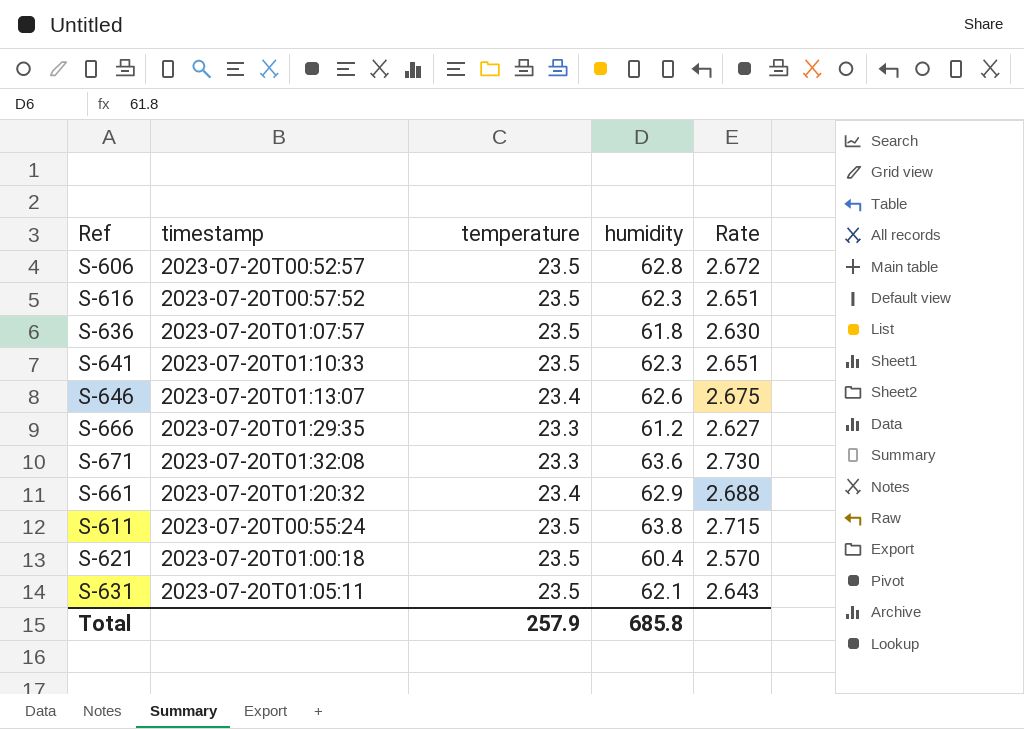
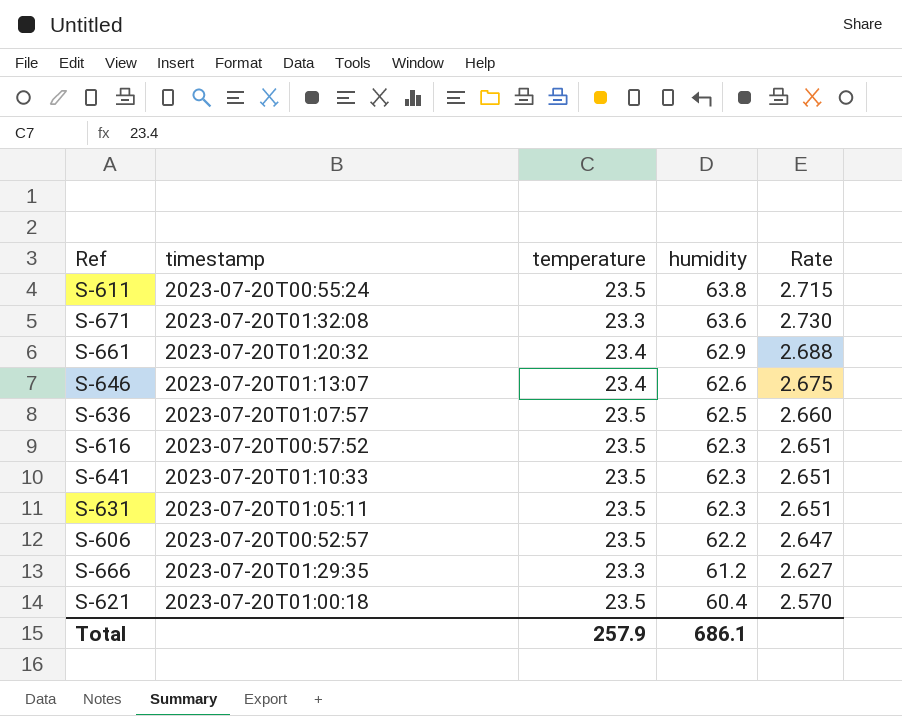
row order: none -> humidity descending
S-636 | humidity: 61.8 -> 62.5
S-636 | Rate: 2.630 -> 2.660
S-631 | humidity: 62.1 -> 62.3
S-631 | Rate: 2.643 -> 2.651
S-606 | humidity: 62.8 -> 62.2
S-606 | Rate: 2.672 -> 2.647
Total | humidity: 685.8 -> 686.1

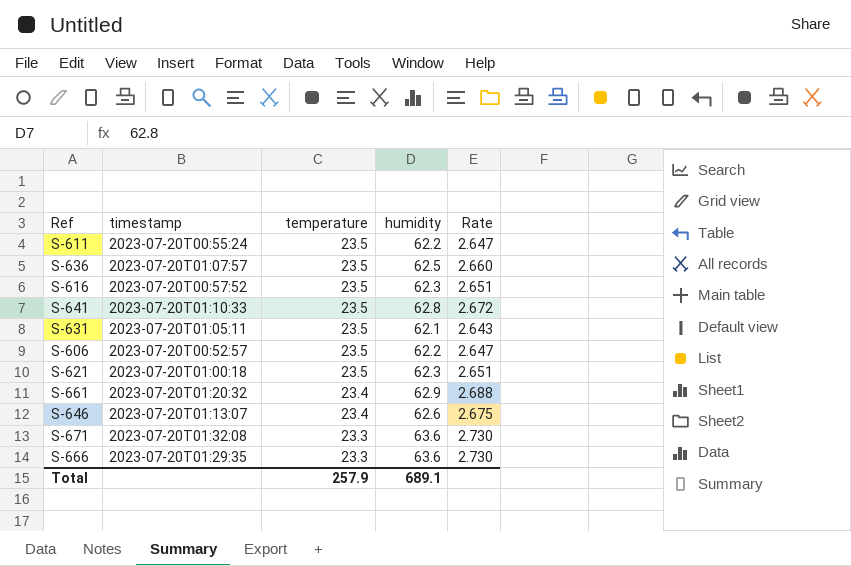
row order: humidity descending -> temperature descending
S-611 | humidity: 63.8 -> 62.2
S-611 | Rate: 2.715 -> 2.647
S-641 | humidity: 62.3 -> 62.8
S-641 | Rate: 2.651 -> 2.672
S-631 | humidity: 62.3 -> 62.1
S-631 | Rate: 2.651 -> 2.643
S-621 | humidity: 60.4 -> 62.3
S-621 | Rate: 2.570 -> 2.651
S-666 | humidity: 61.2 -> 63.6
S-666 | Rate: 2.627 -> 2.730
Total | humidity: 686.1 -> 689.1

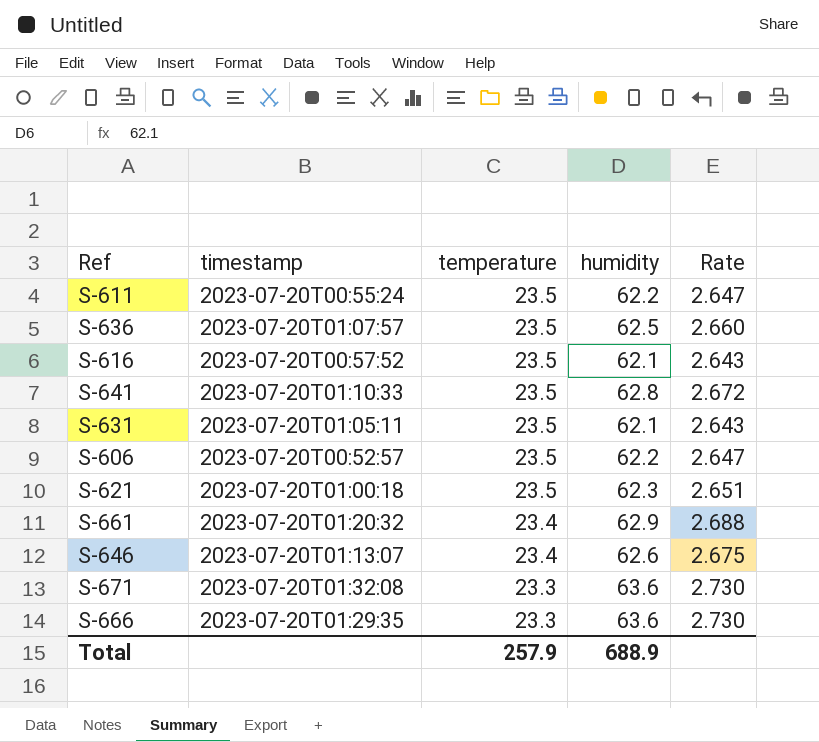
S-616 | humidity: 62.3 -> 62.1
S-616 | Rate: 2.651 -> 2.643
Total | humidity: 689.1 -> 688.9

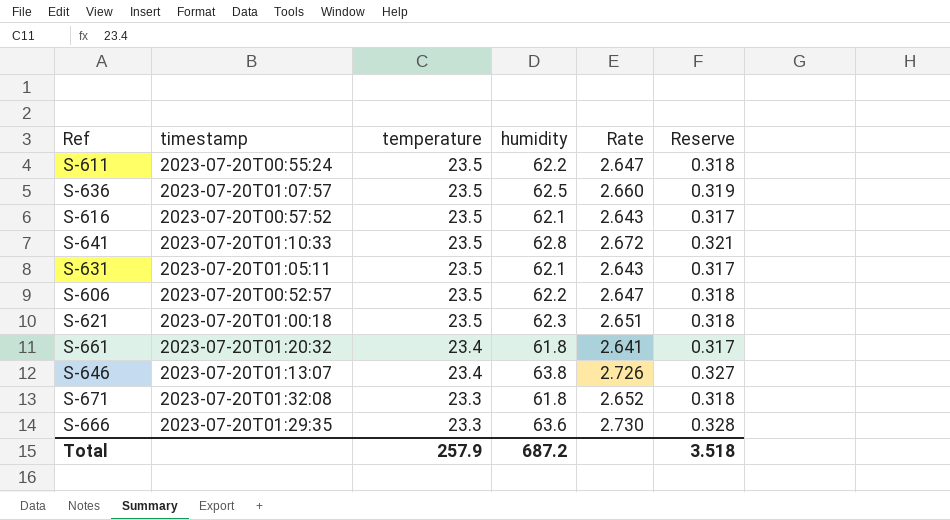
column Reserve | formula: none -> [Rate] * 0.12
S-661 | humidity: 62.9 -> 61.8
S-661 | Rate: 2.688 -> 2.641
S-646 | humidity: 62.6 -> 63.8
S-646 | Rate: 2.675 -> 2.726
S-671 | humidity: 63.6 -> 61.8
S-671 | Rate: 2.730 -> 2.652
Total | humidity: 688.9 -> 687.2

